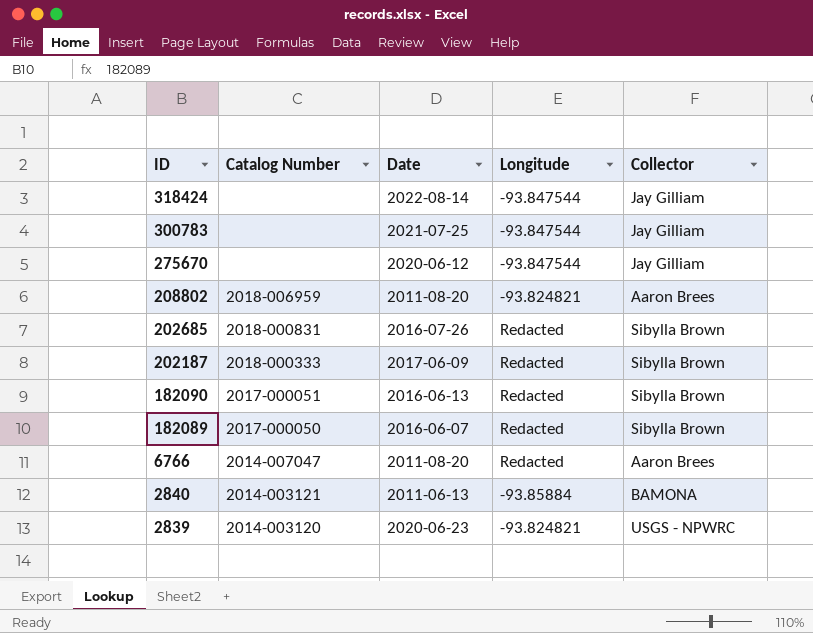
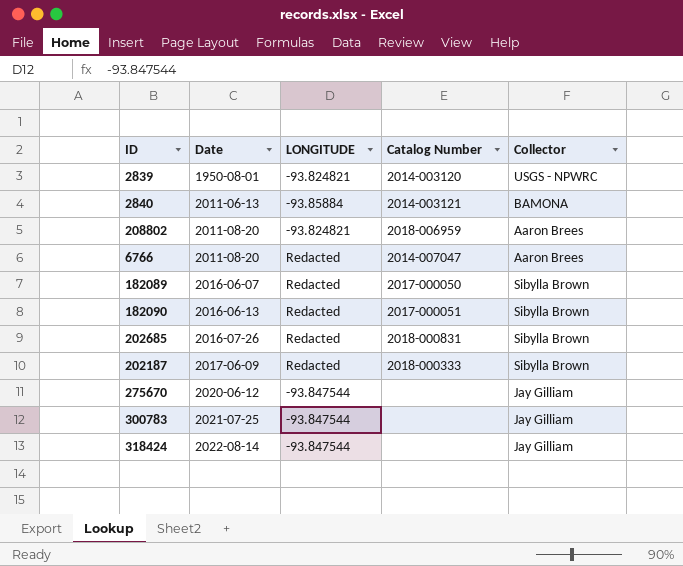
row order: ID descending -> Date ascending
column name: Longitude -> LONGITUDE
column Catalog Number | position: 2 -> 4
2839 | Date: 2020-06-23 -> 1950-08-01

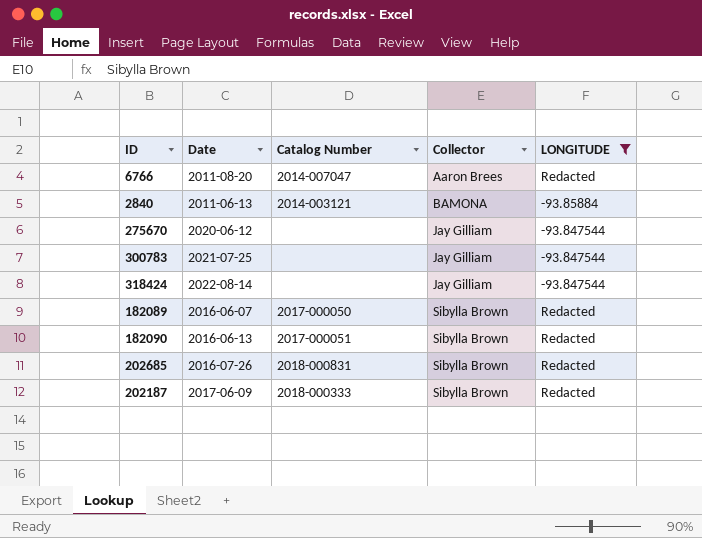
filter: none -> LONGITUDE != -93.824821
row order: Date ascending -> Collector ascending
column LONGITUDE | position: 3 -> 5

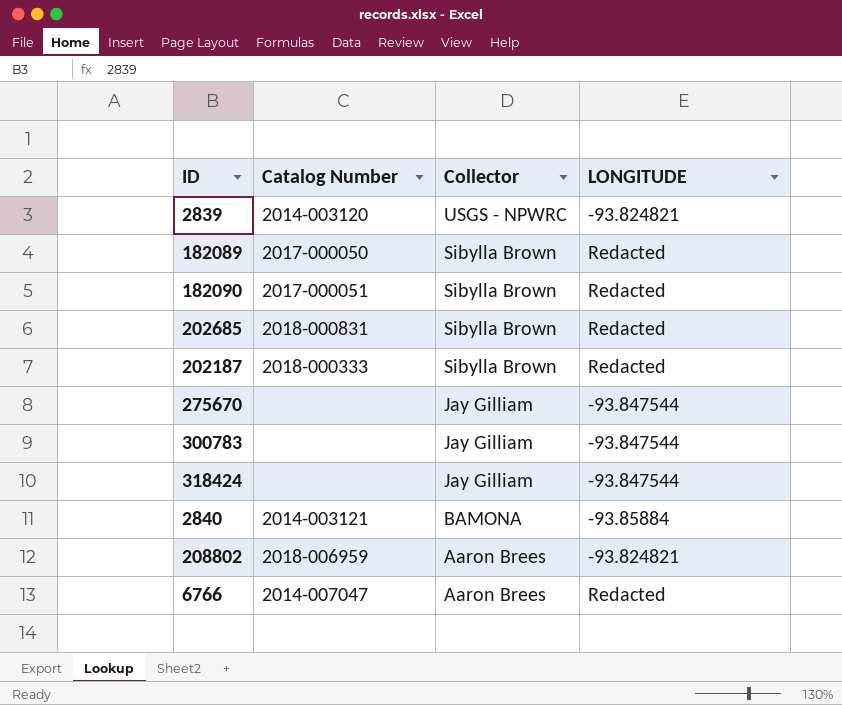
filter: LONGITUDE != -93.824821 -> none
row order: Collector ascending -> Collector descending
column Date | position: 2 -> none

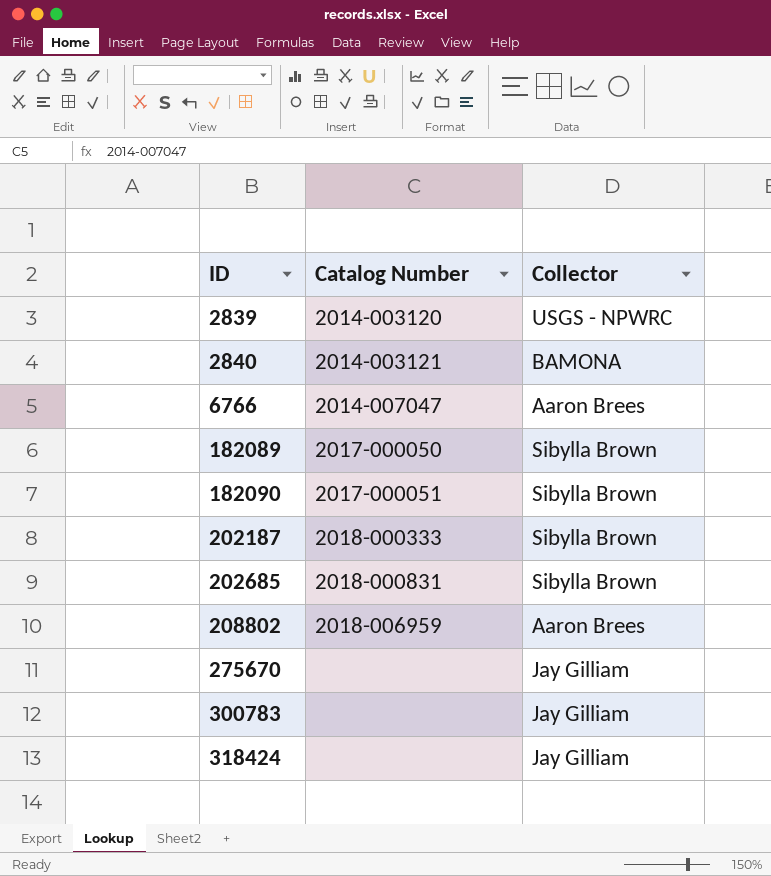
row order: Collector descending -> ID ascending
column LONGITUDE | position: 4 -> none

